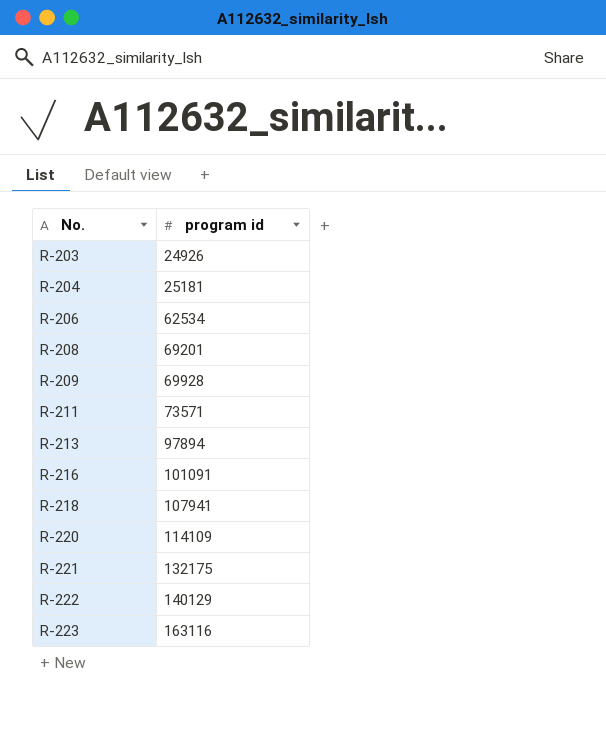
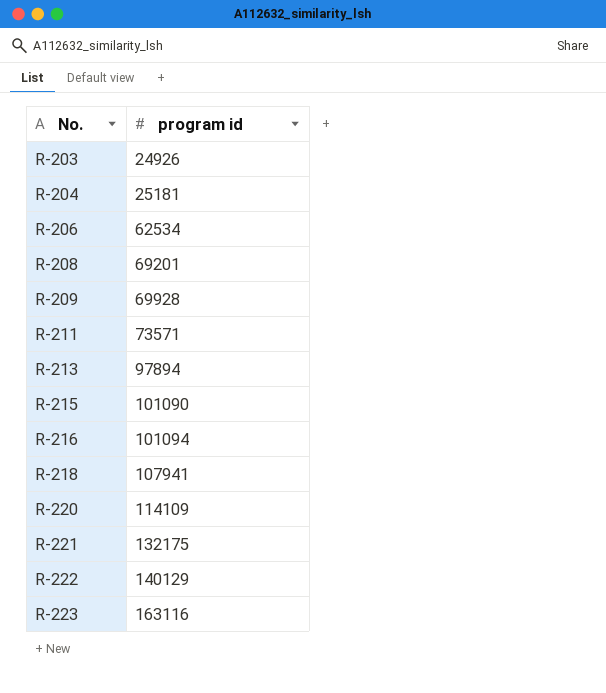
row R-215: none -> 101090
R-216 | program id: 101091 -> 101094

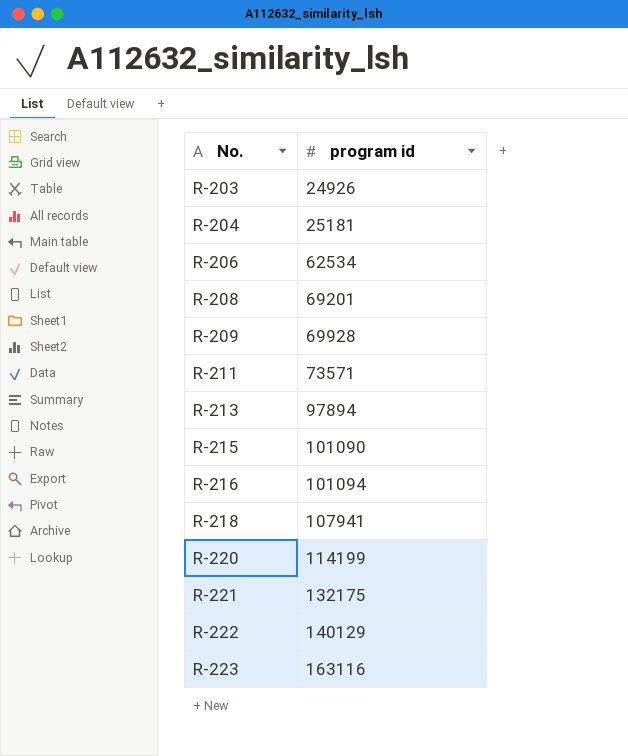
R-220 | program id: 114109 -> 114199

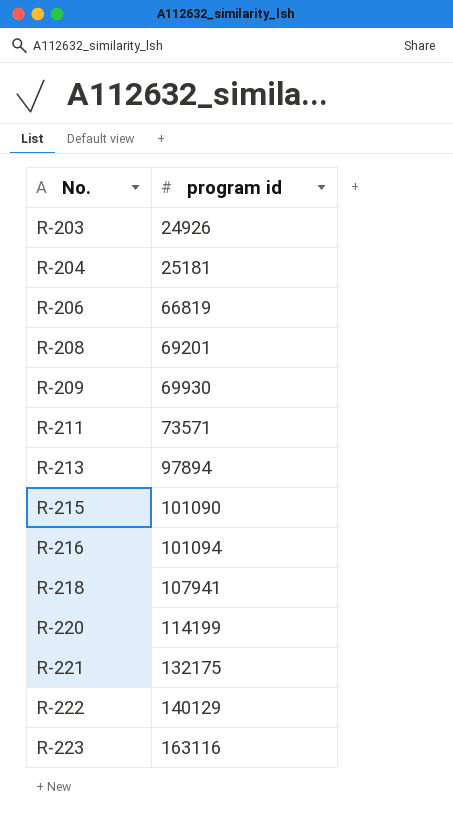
R-206 | program id: 62534 -> 66819
R-209 | program id: 69928 -> 69930

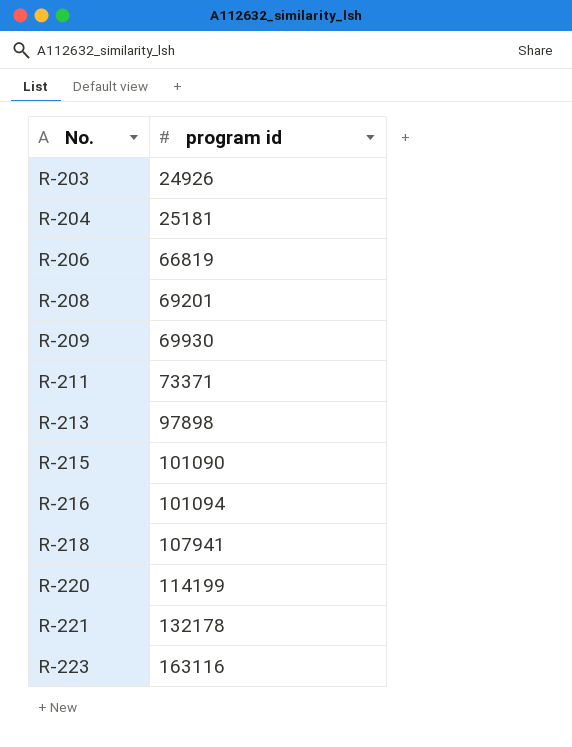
row R-222: 140129 -> none
R-211 | program id: 73571 -> 73371
R-213 | program id: 97894 -> 97898
R-221 | program id: 132175 -> 132178

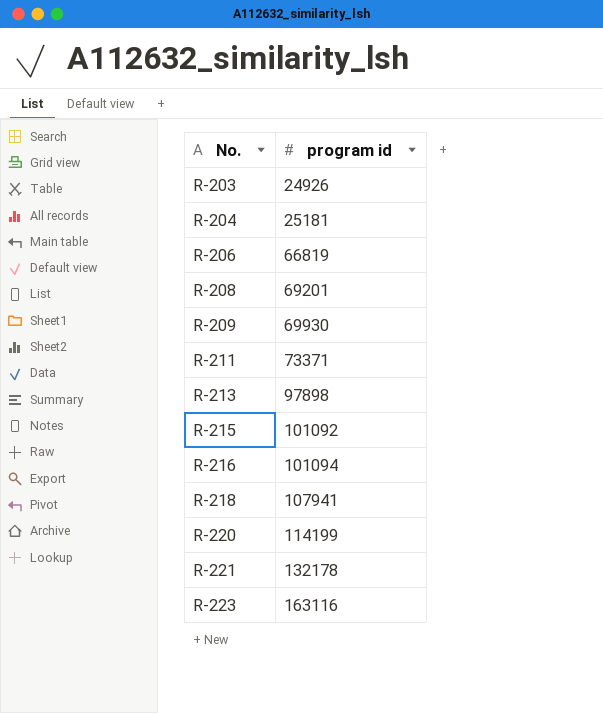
R-215 | program id: 101090 -> 101092

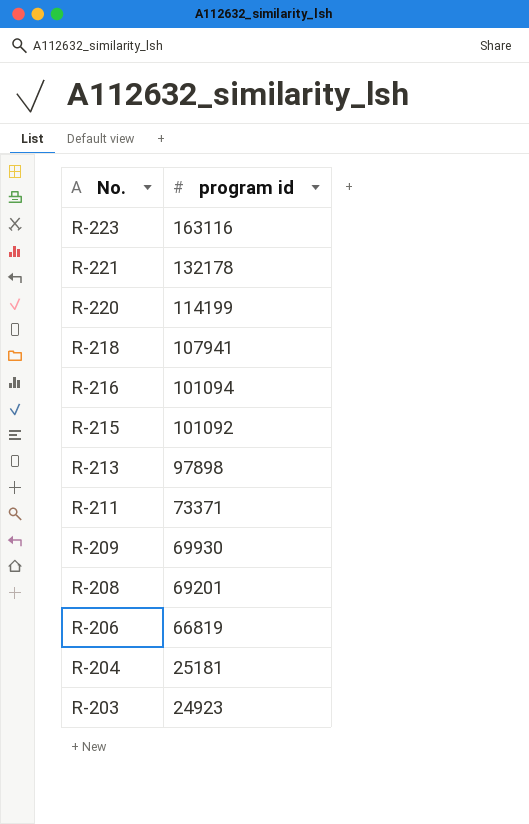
row order: No. ascending -> No. descending
R-203 | program id: 24926 -> 24923

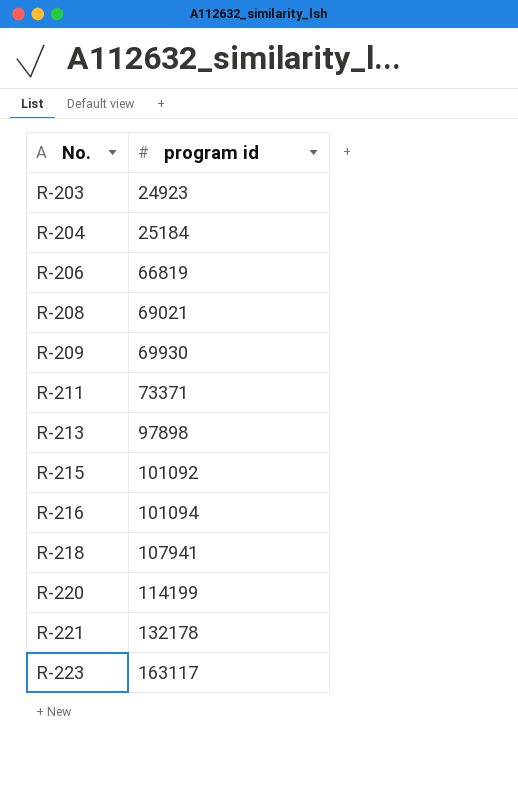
row order: No. descending -> No. ascending
R-204 | program id: 25181 -> 25184
R-208 | program id: 69201 -> 69021
R-223 | program id: 163116 -> 163117

